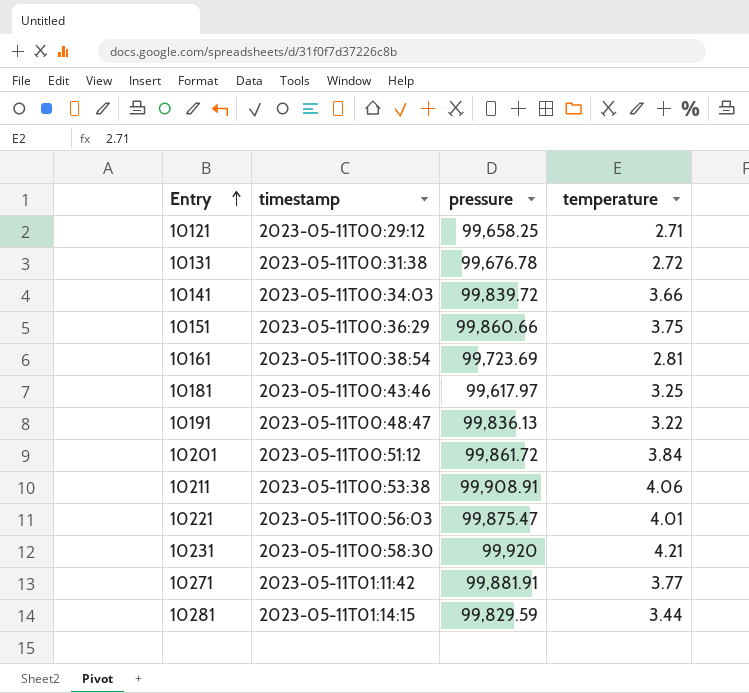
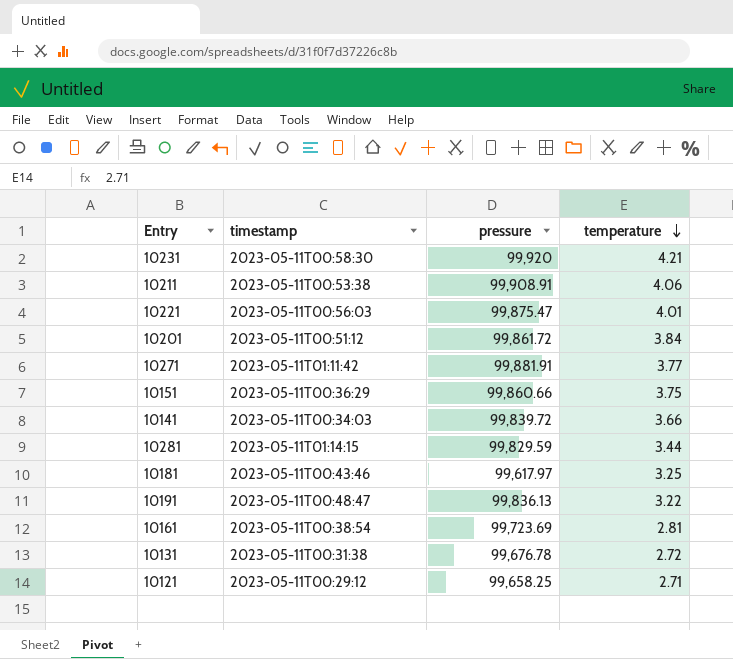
row order: Entry ascending -> temperature descending

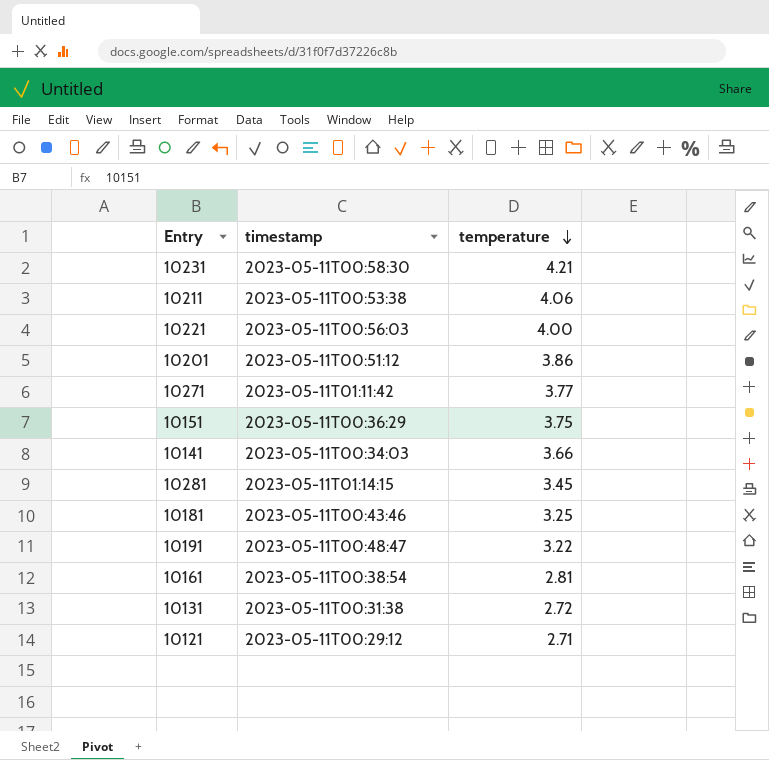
column pressure | position: 3 -> none
10221 | temperature: 4.01 -> 4.00
10201 | temperature: 3.84 -> 3.86
10281 | temperature: 3.44 -> 3.45

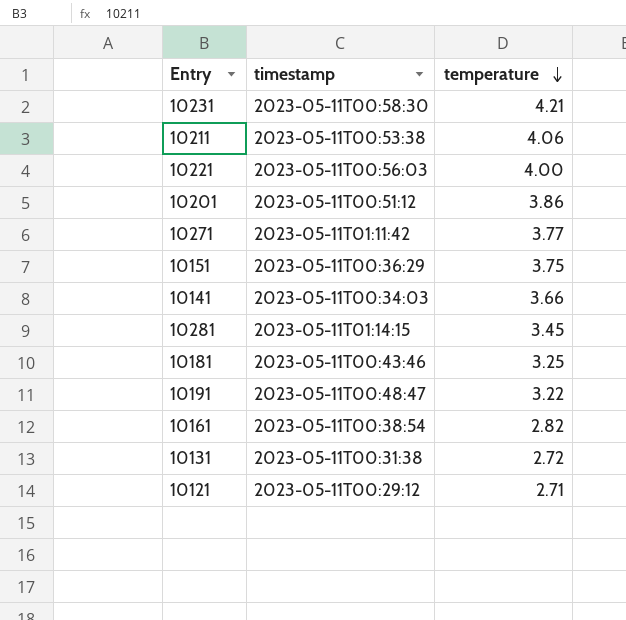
10161 | temperature: 2.81 -> 2.82

